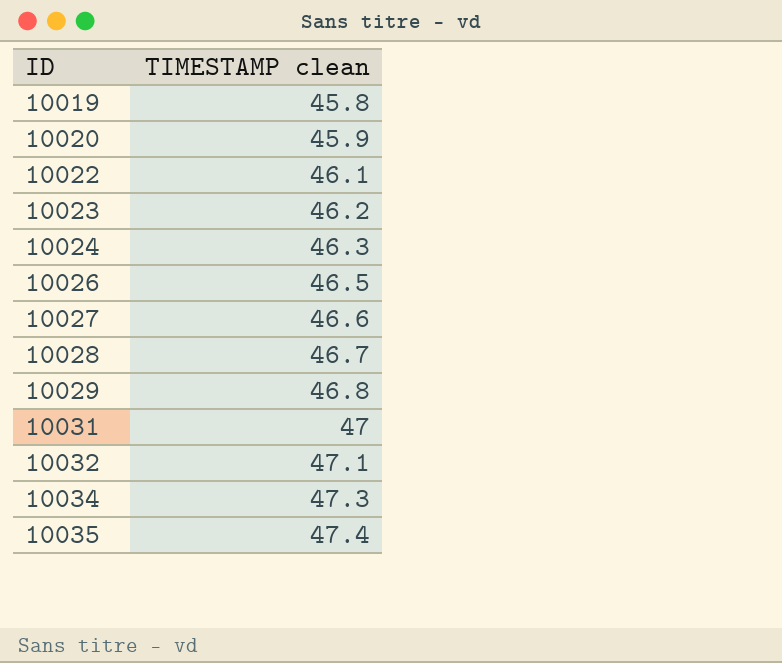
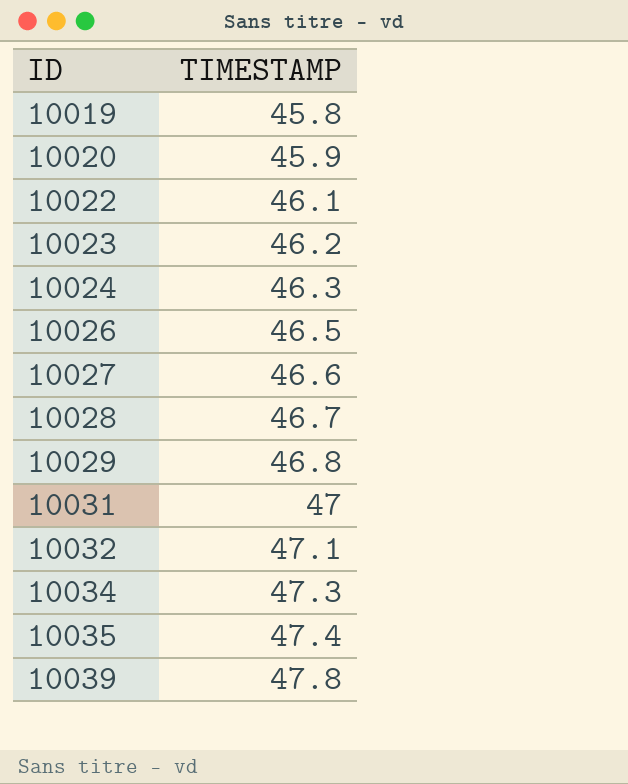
column name: TIMESTAMP clean -> TIMESTAMP
row 10039: none -> 47.8

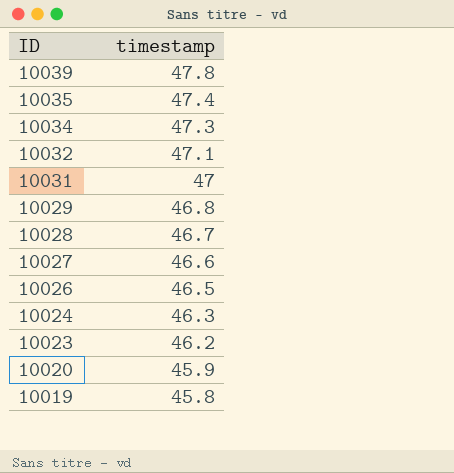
row order: ID ascending -> ID descending
column name: TIMESTAMP -> timestamp
row 10022: 46.1 -> none

